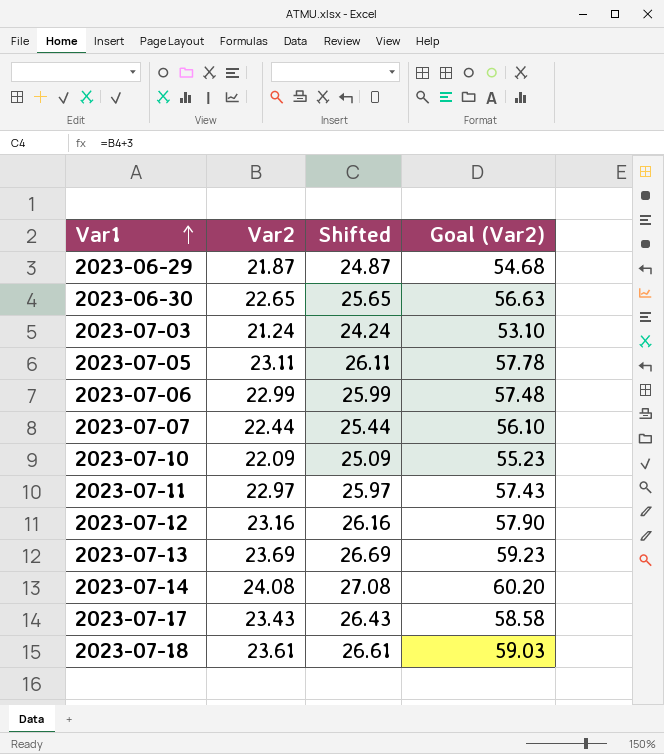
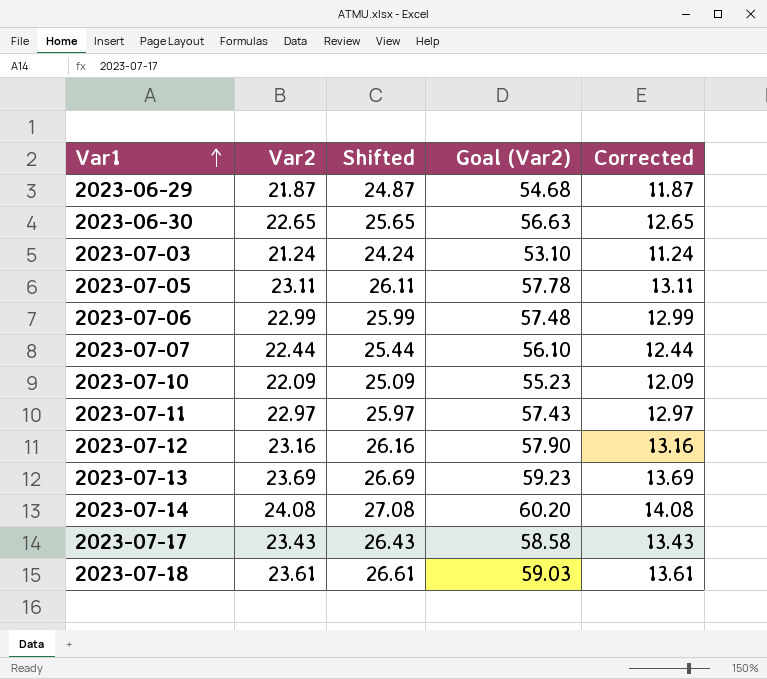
column Corrected | formula: none -> [Var2] - 10

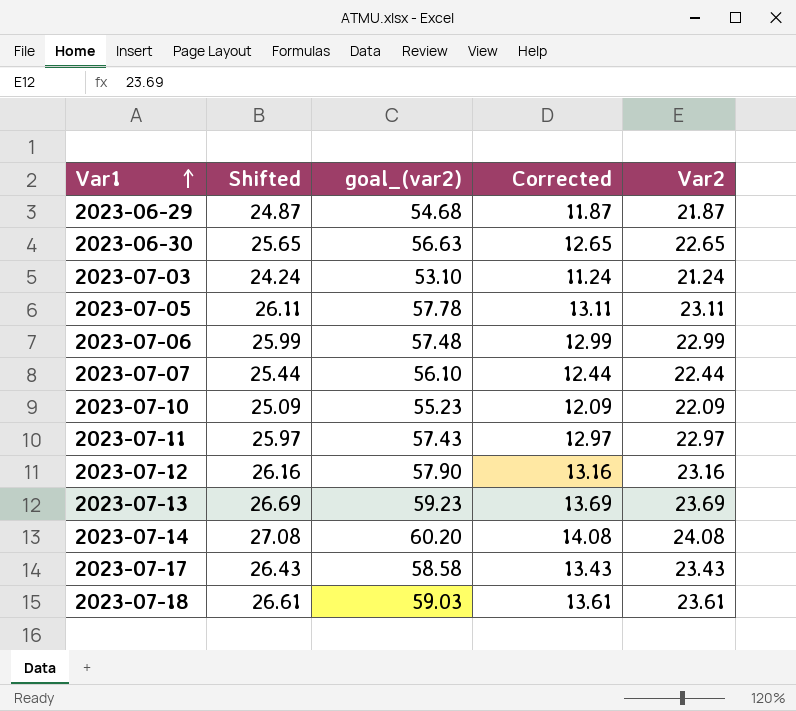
column name: Goal (Var2) -> goal_(var2)
column Var2 | position: 2 -> 5

